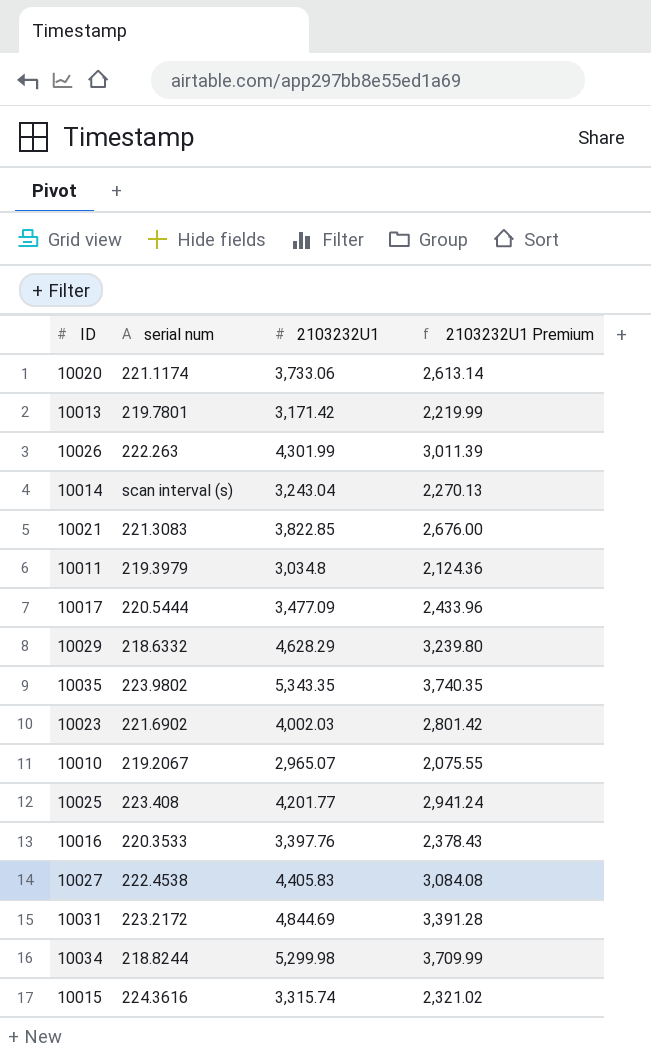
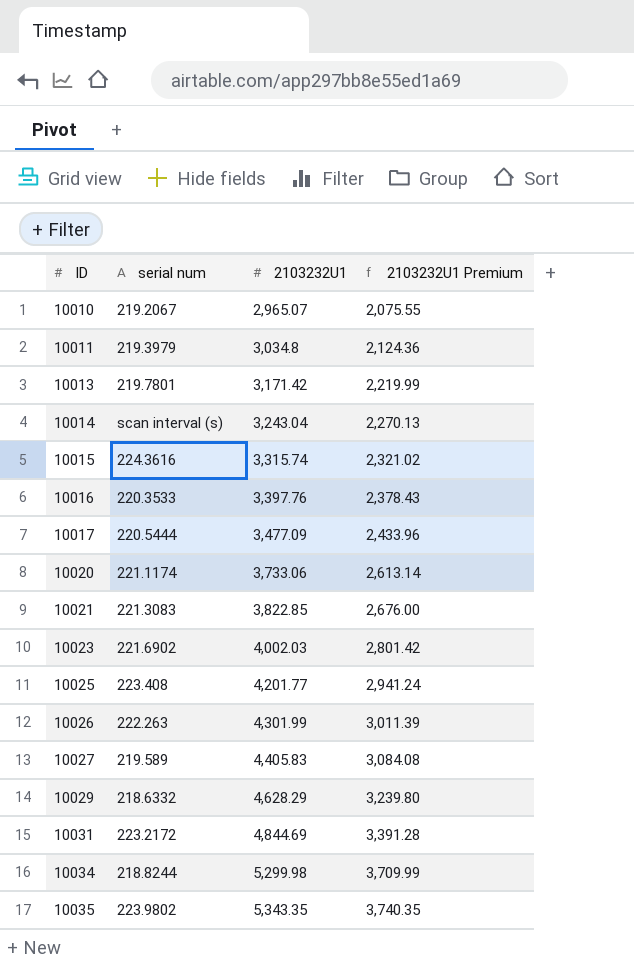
row order: none -> ID ascending
10027 | serial num: 222.4538 -> 219.589

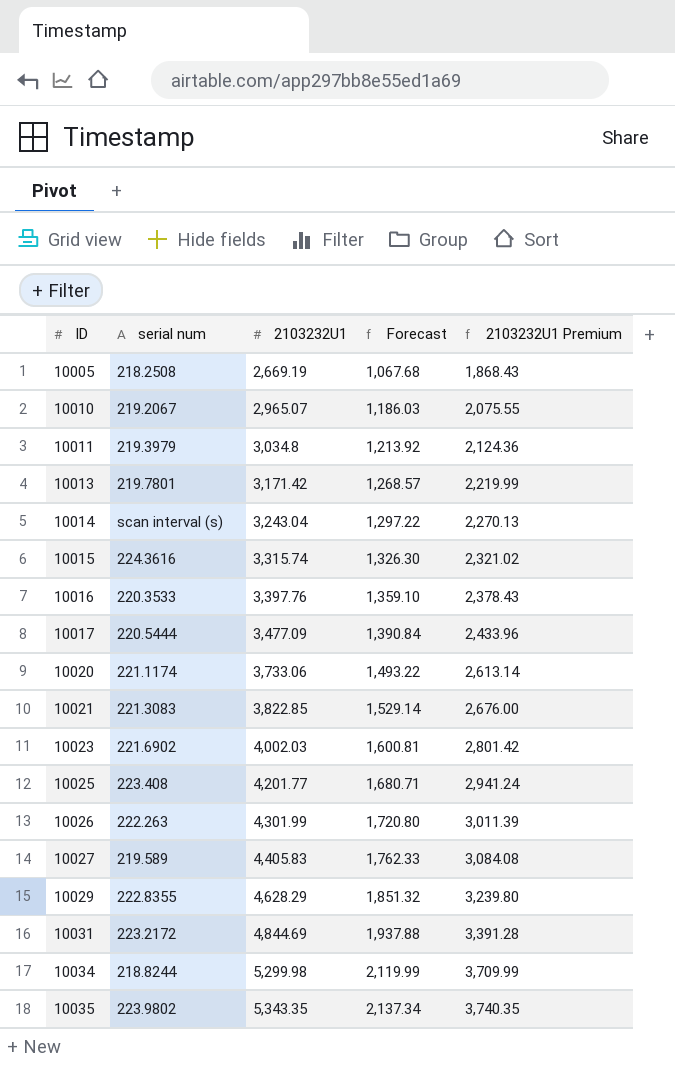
column Forecast | formula: none -> [2103232U1] * 0.4
row 10005: none -> 218.2508 | 2,669.19 | 1,067.68 | 1,868.43
10029 | serial num: 218.6332 -> 222.8355

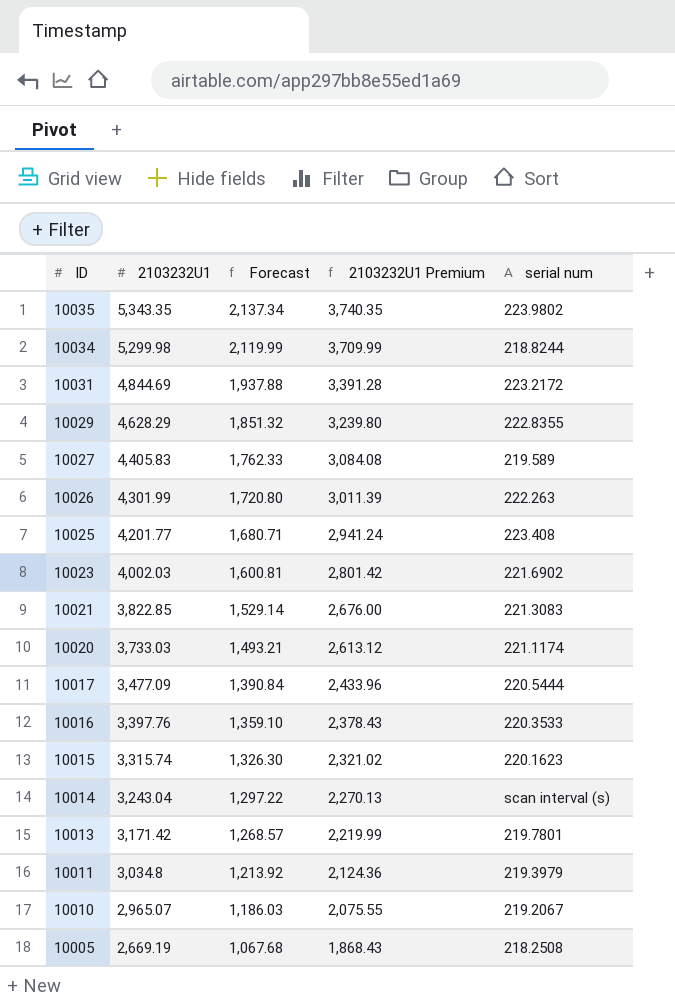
row order: ID ascending -> ID descending
column serial num | position: 2 -> 5
10020 | 2103232U1: 3,733.06 -> 3,733.03
10020 | Forecast: 1,493.22 -> 1,493.21
10020 | 2103232U1 Premium: 2,613.14 -> 2,613.12
10015 | serial num: 224.3616 -> 220.1623

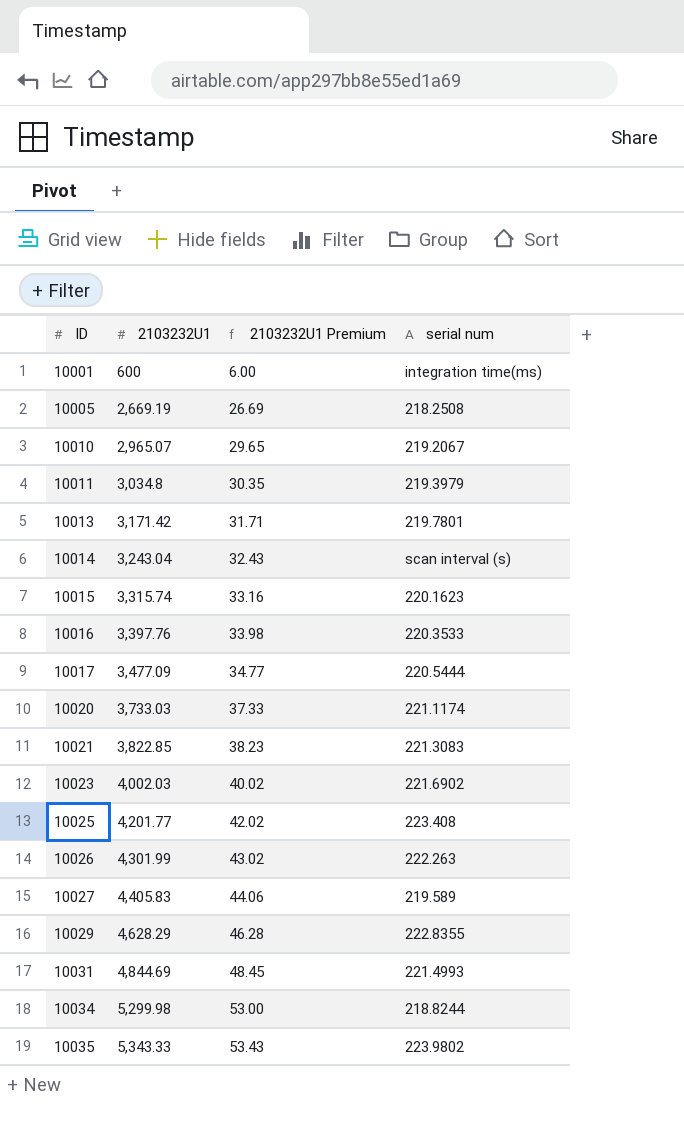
row order: ID descending -> ID ascending
column Forecast | formula: [2103232U1] * 0.4 -> none
column 2103232U1 Premium | formula: [2103232U1] * 0.7 -> [2103232U1] * 0.01
row 10001: none -> 600 | 6.00 | integration time(ms)
10031 | serial num: 223.2172 -> 221.4993
10035 | 2103232U1: 5,343.35 -> 5,343.33

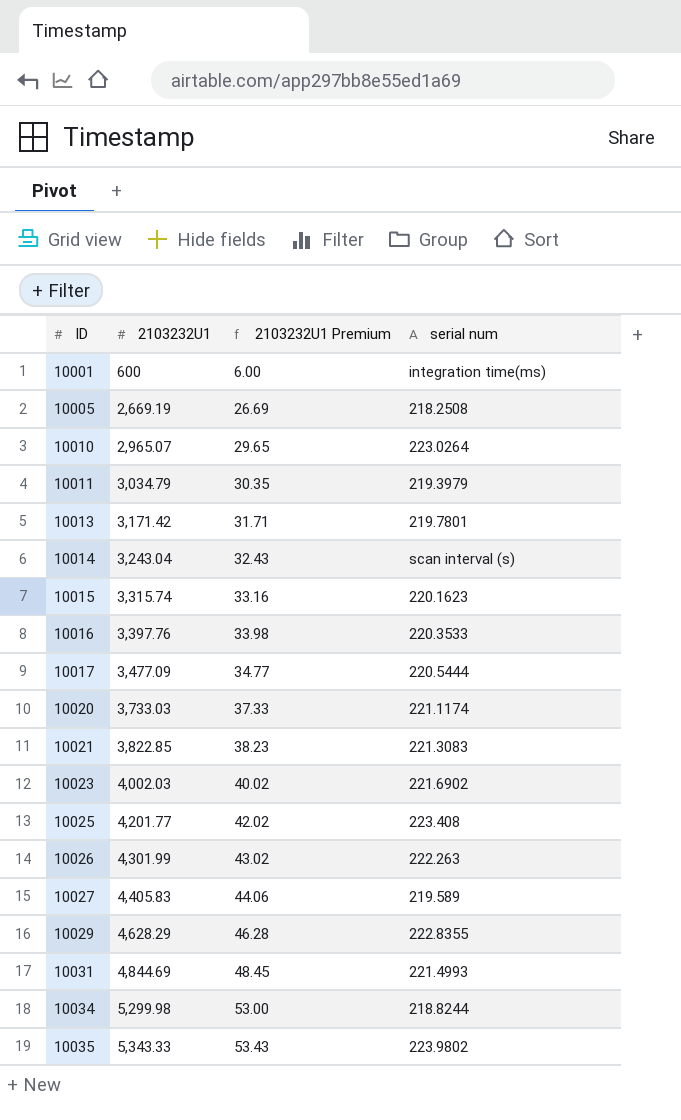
10010 | serial num: 219.2067 -> 223.0264
10011 | 2103232U1: 3,034.8 -> 3,034.79

